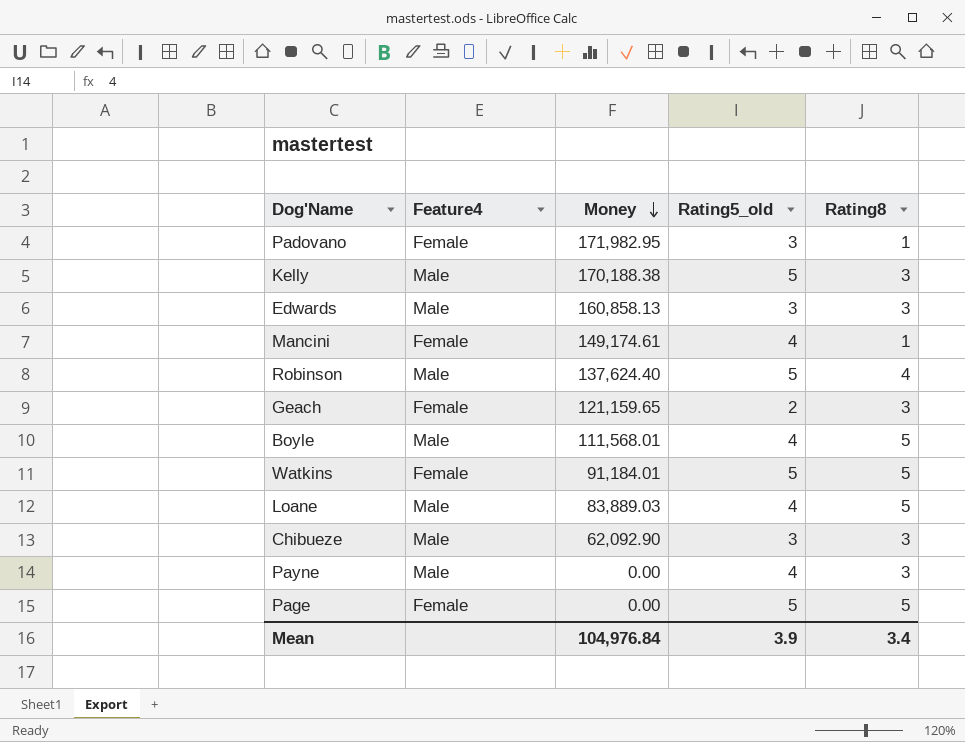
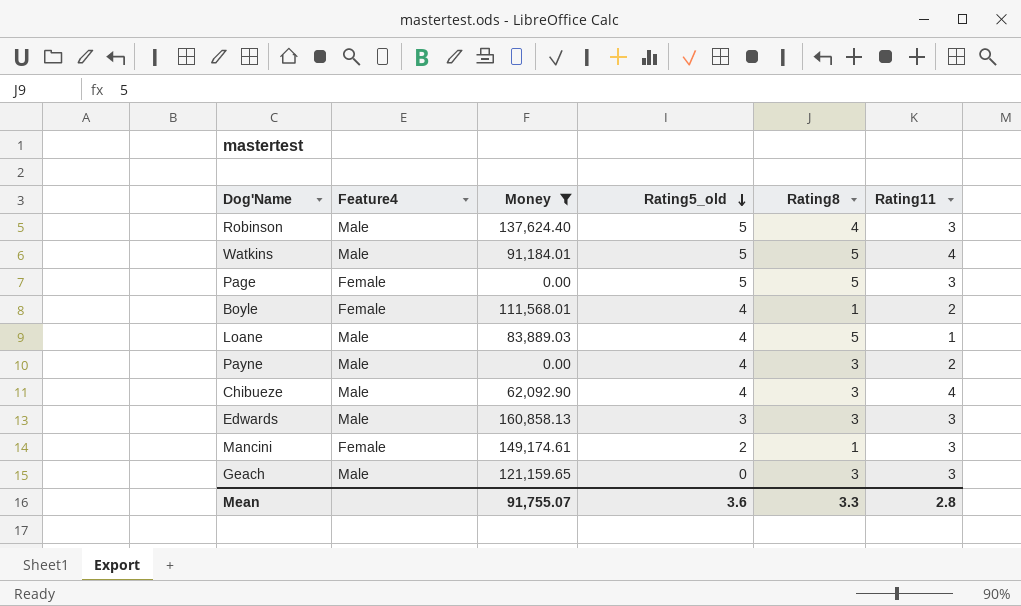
filter: none -> Money <= 160,858.13
row order: Money descending -> Rating5_old descending
column Rating11 | position: none -> 6
Watkins | Feature4: Female -> Male
Boyle | Feature4: Male -> Female
Boyle | Rating8: 5 -> 1
Chibueze | Rating5_old: 3 -> 4
Mancini | Rating5_old: 4 -> 2
Geach | Feature4: Female -> Male
Geach | Rating5_old: 2 -> 0
Mean | Money: 104,976.84 -> 91,755.07
Mean | Rating5_old: 3.9 -> 3.6
Mean | Rating8: 3.4 -> 3.3

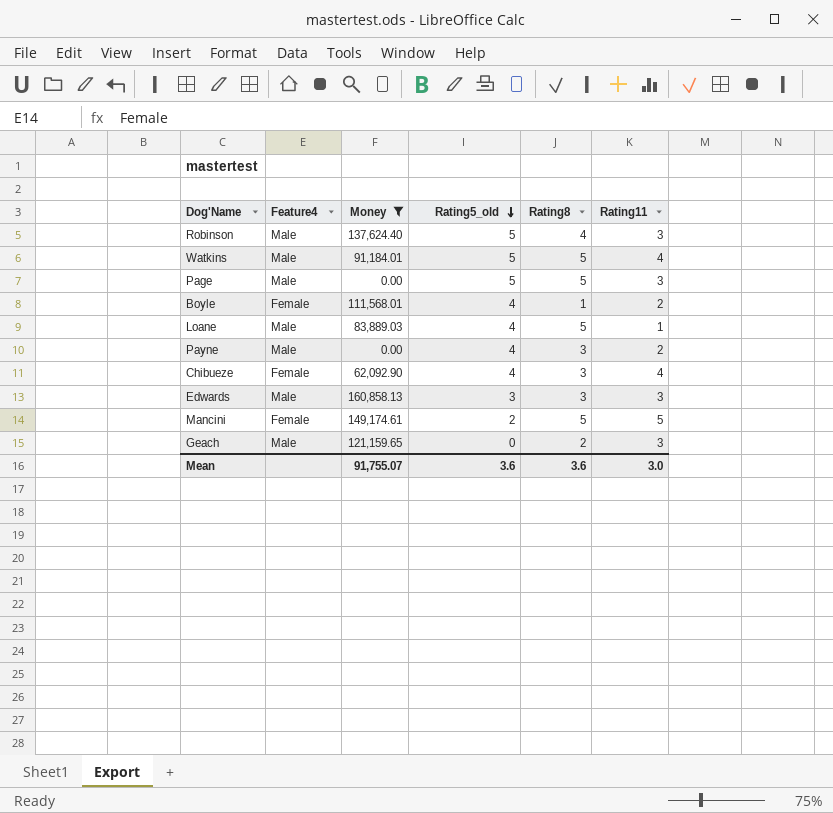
Page | Feature4: Female -> Male
Chibueze | Feature4: Male -> Female
Mancini | Rating8: 1 -> 5
Mancini | Rating11: 3 -> 5
Geach | Rating8: 3 -> 2
Mean | Rating8: 3.3 -> 3.6
Mean | Rating11: 2.8 -> 3.0

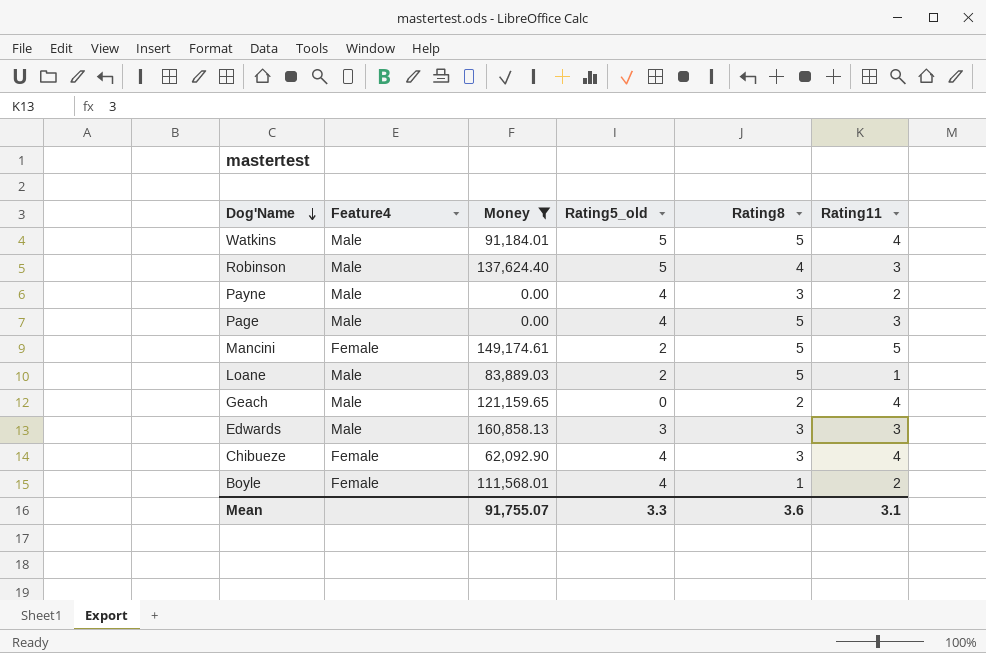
row order: Rating5_old descending -> Dog'Name descending
Page | Rating5_old: 5 -> 4
Loane | Rating5_old: 4 -> 2
Geach | Rating11: 3 -> 4
Mean | Rating5_old: 3.6 -> 3.3
Mean | Rating11: 3.0 -> 3.1

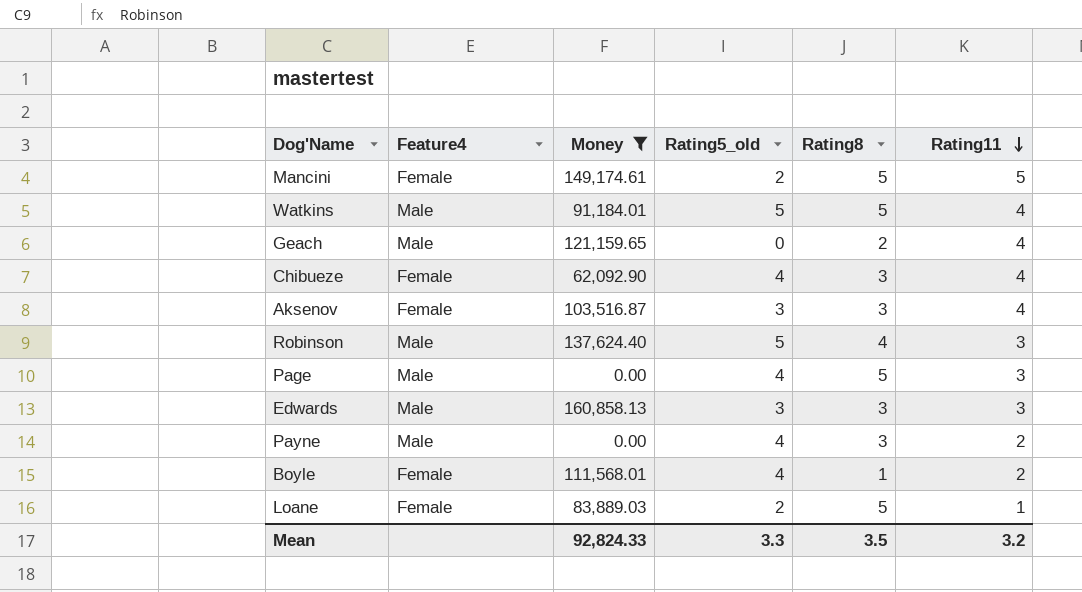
row order: Dog'Name descending -> Rating11 descending
row Aksenov: none -> Female | 103,516.87 | 3 | 3 | 4
Loane | Feature4: Male -> Female
Mean | Money: 91,755.07 -> 92,824.33
Mean | Rating8: 3.6 -> 3.5
Mean | Rating11: 3.1 -> 3.2

